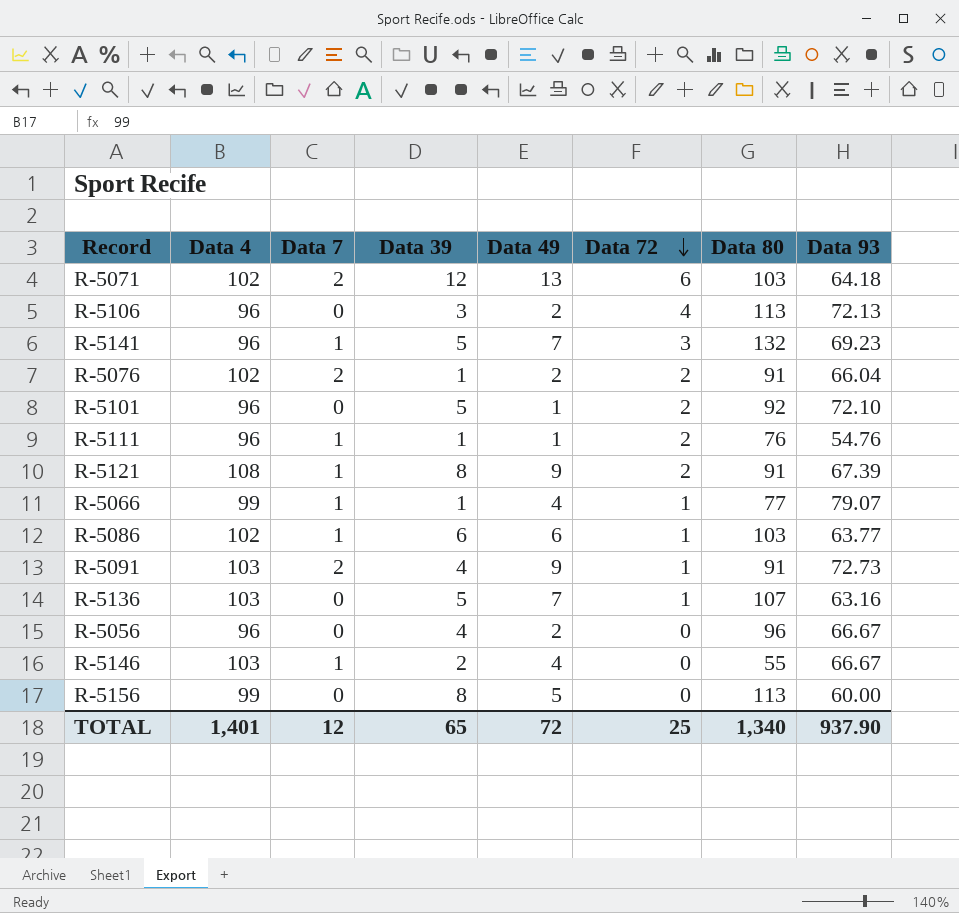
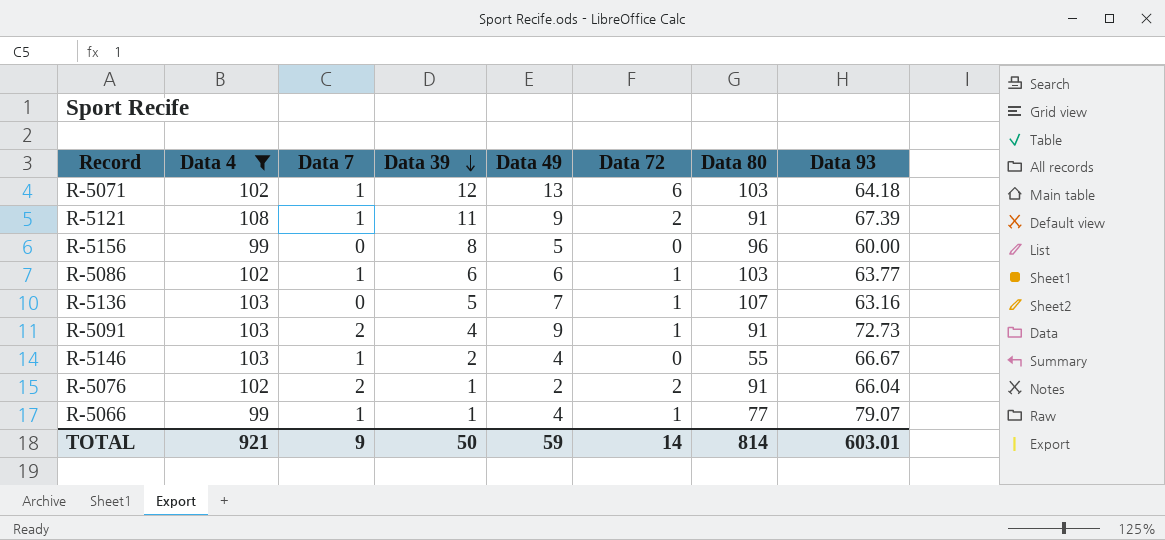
filter: none -> Data 4 != 96
row order: Data 72 descending -> Data 39 descending
R-5071 | Data 7: 2 -> 1
R-5121 | Data 39: 8 -> 11
R-5156 | Data 80: 113 -> 96
TOTAL | Data 4: 1,401 -> 921
TOTAL | Data 7: 12 -> 9
TOTAL | Data 39: 65 -> 50
TOTAL | Data 49: 72 -> 59
TOTAL | Data 72: 25 -> 14
TOTAL | Data 80: 1,340 -> 814
TOTAL | Data 93: 937.90 -> 603.01

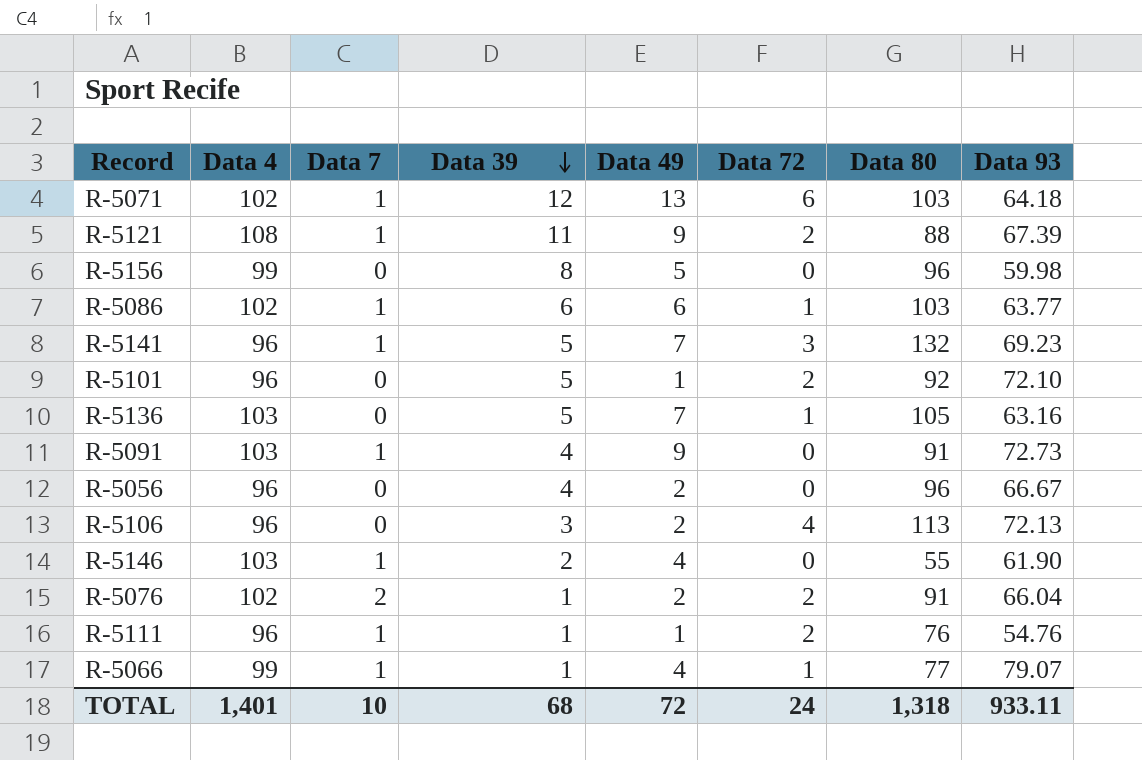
filter: Data 4 != 96 -> none
R-5121 | Data 80: 91 -> 88
R-5156 | Data 93: 60.00 -> 59.98
R-5136 | Data 80: 107 -> 105
R-5091 | Data 7: 2 -> 1
R-5091 | Data 72: 1 -> 0
R-5146 | Data 93: 66.67 -> 61.90
TOTAL | Data 4: 921 -> 1,401
TOTAL | Data 7: 9 -> 10
TOTAL | Data 39: 50 -> 68
TOTAL | Data 49: 59 -> 72
TOTAL | Data 72: 14 -> 24
TOTAL | Data 80: 814 -> 1,318
TOTAL | Data 93: 603.01 -> 933.11

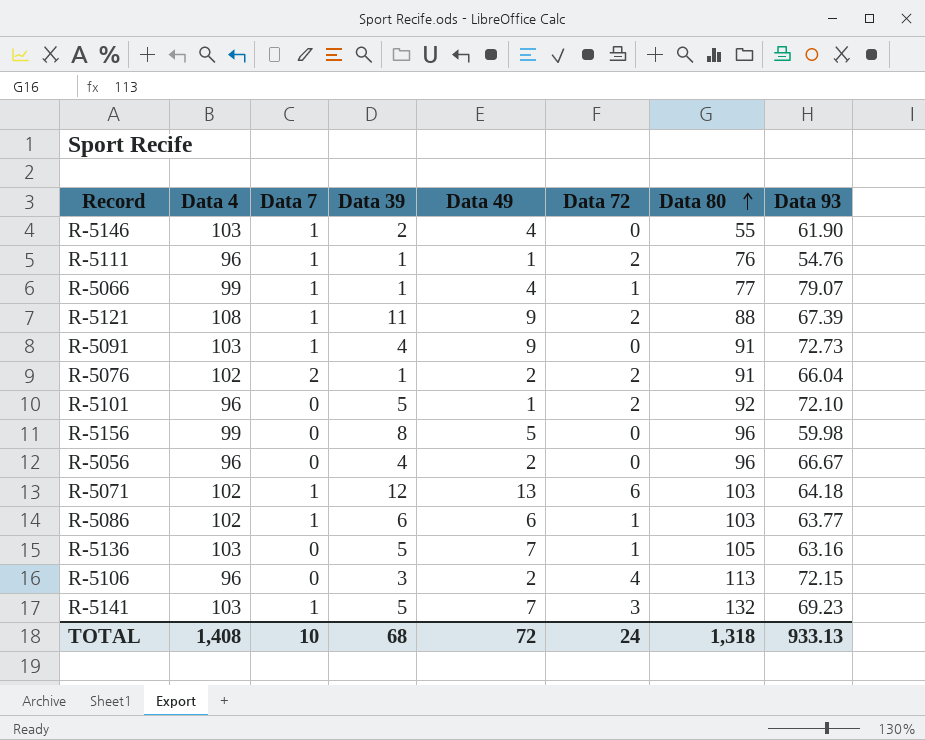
row order: Data 39 descending -> Data 80 ascending
R-5106 | Data 93: 72.13 -> 72.15
R-5141 | Data 4: 96 -> 103
TOTAL | Data 4: 1,401 -> 1,408
TOTAL | Data 93: 933.11 -> 933.13

